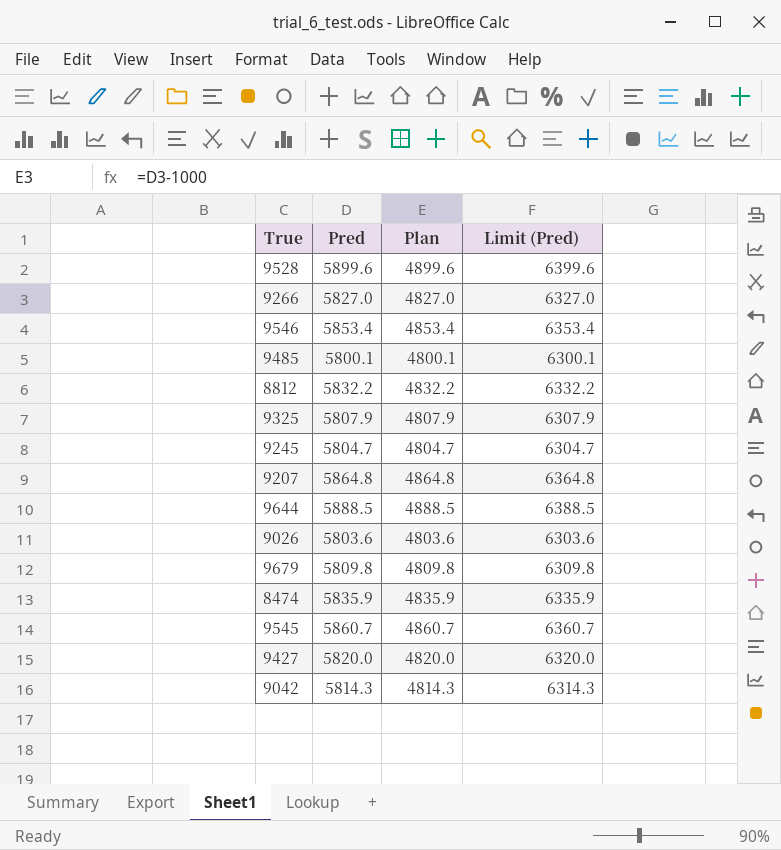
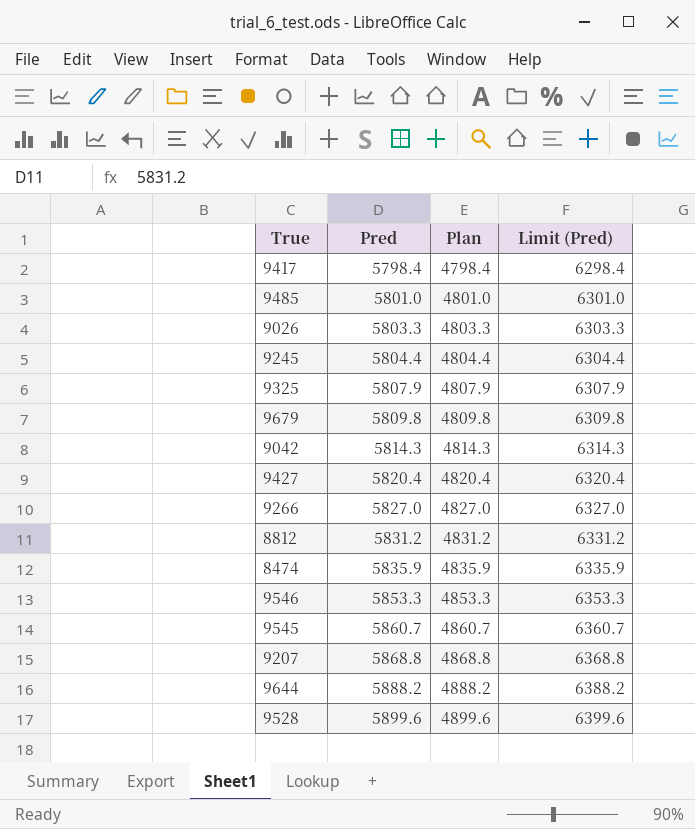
row order: none -> Pred ascending
row 9417: none -> 5798.4 | 4798.4 | 6298.4
9485 | Pred: 5800.1 -> 5801.0
9485 | Plan: 4800.1 -> 4801.0
9485 | Limit (Pred): 6300.1 -> 6301.0
9026 | Pred: 5803.6 -> 5803.3
9026 | Plan: 4803.6 -> 4803.3
9026 | Limit (Pred): 6303.6 -> 6303.3
9245 | Pred: 5804.7 -> 5804.4
9245 | Plan: 4804.7 -> 4804.4
9245 | Limit (Pred): 6304.7 -> 6304.4
9427 | Pred: 5820.0 -> 5820.4
9427 | Plan: 4820.0 -> 4820.4
9427 | Limit (Pred): 6320.0 -> 6320.4
8812 | Pred: 5832.2 -> 5831.2
8812 | Plan: 4832.2 -> 4831.2
8812 | Limit (Pred): 6332.2 -> 6331.2
9546 | Pred: 5853.4 -> 5853.3
9546 | Plan: 4853.4 -> 4853.3
9546 | Limit (Pred): 6353.4 -> 6353.3
9207 | Pred: 5864.8 -> 5868.8
9207 | Plan: 4864.8 -> 4868.8
9207 | Limit (Pred): 6364.8 -> 6368.8
9644 | Pred: 5888.5 -> 5888.2
9644 | Plan: 4888.5 -> 4888.2
9644 | Limit (Pred): 6388.5 -> 6388.2

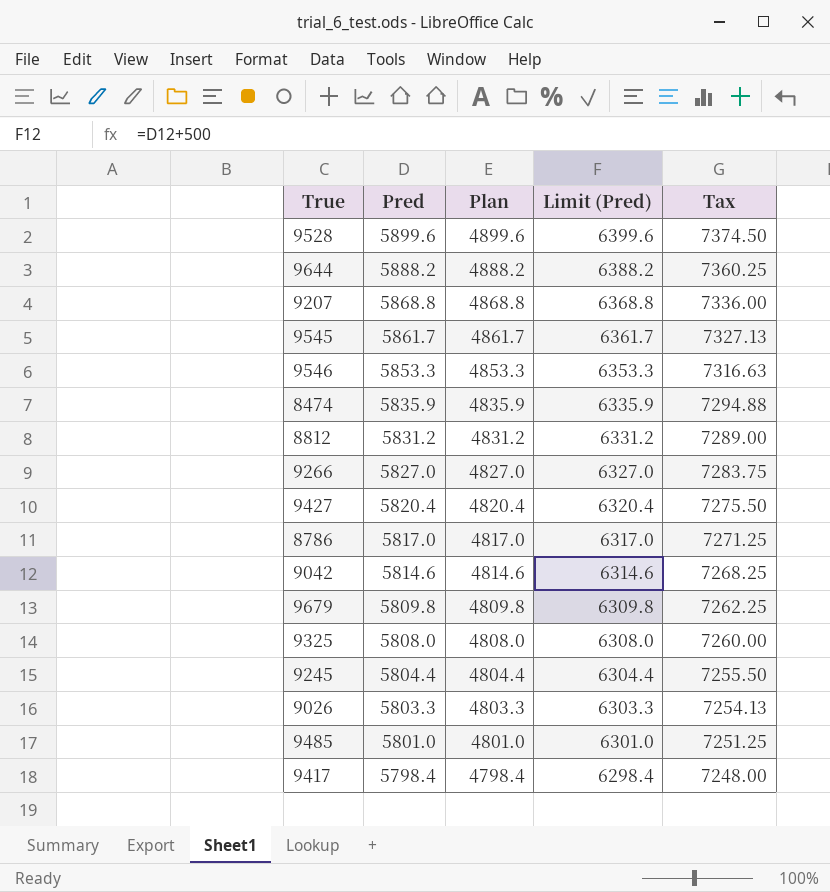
row order: Pred ascending -> Pred descending
column Tax | formula: none -> [Pred] * 1.25
9545 | Pred: 5860.7 -> 5861.7
9545 | Plan: 4860.7 -> 4861.7
9545 | Limit (Pred): 6360.7 -> 6361.7
row 8786: none -> 5817.0 | 4817.0 | 6317.0 | 7271.25
9042 | Pred: 5814.3 -> 5814.6
9042 | Plan: 4814.3 -> 4814.6
9042 | Limit (Pred): 6314.3 -> 6314.6
9325 | Pred: 5807.9 -> 5808.0
9325 | Plan: 4807.9 -> 4808.0
9325 | Limit (Pred): 6307.9 -> 6308.0

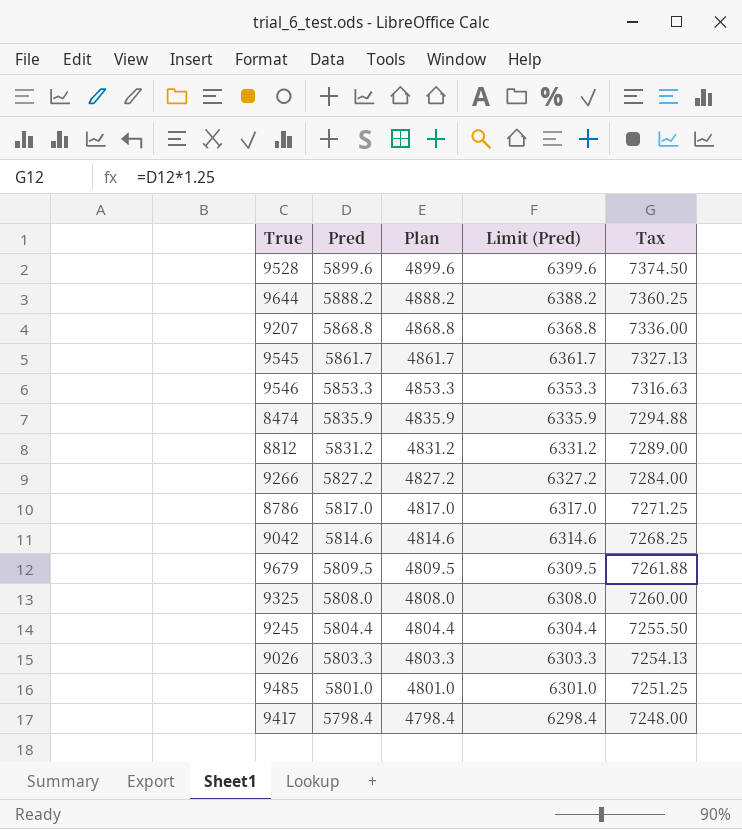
row 9427: 5820.4 | 4820.4 | 6320.4 | 7275.50 -> none
9266 | Pred: 5827.0 -> 5827.2
9266 | Plan: 4827.0 -> 4827.2
9266 | Limit (Pred): 6327.0 -> 6327.2
9266 | Tax: 7283.75 -> 7284.00
9679 | Pred: 5809.8 -> 5809.5
9679 | Plan: 4809.8 -> 4809.5
9679 | Limit (Pred): 6309.8 -> 6309.5
9679 | Tax: 7262.25 -> 7261.88

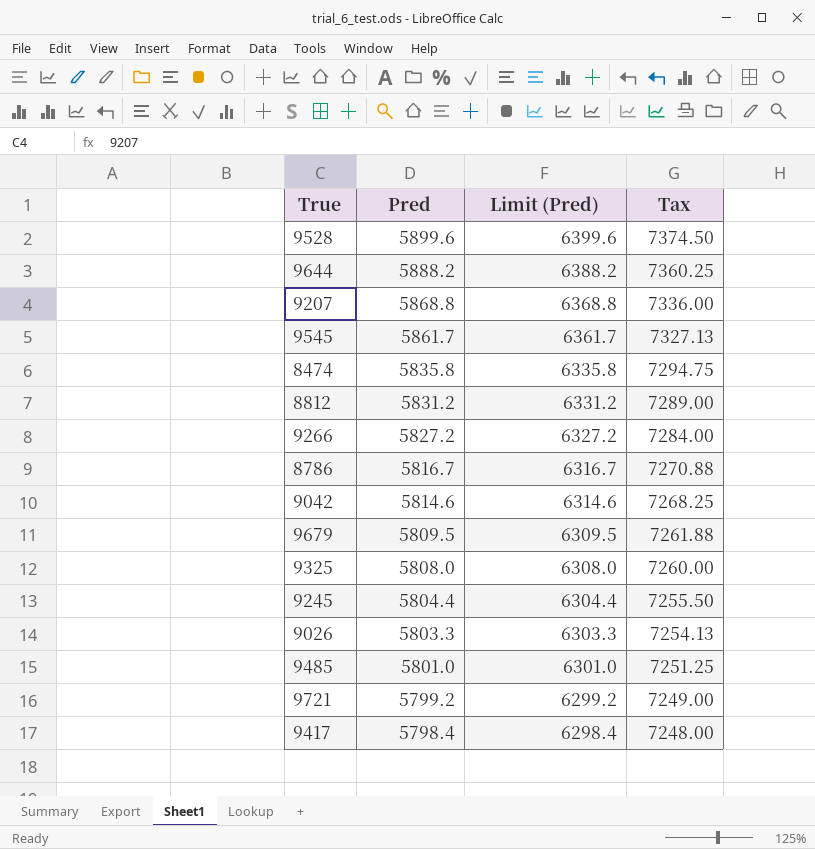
column Plan | formula: [Pred] - 1000 -> none
row 9546: 5853.3 | 4853.3 | 6353.3 | 7316.63 -> none
8474 | Pred: 5835.9 -> 5835.8
8474 | Limit (Pred): 6335.9 -> 6335.8
8474 | Tax: 7294.88 -> 7294.75
8786 | Pred: 5817.0 -> 5816.7
8786 | Limit (Pred): 6317.0 -> 6316.7
8786 | Tax: 7271.25 -> 7270.88
row 9721: none -> 5799.2 | 6299.2 | 7249.00

